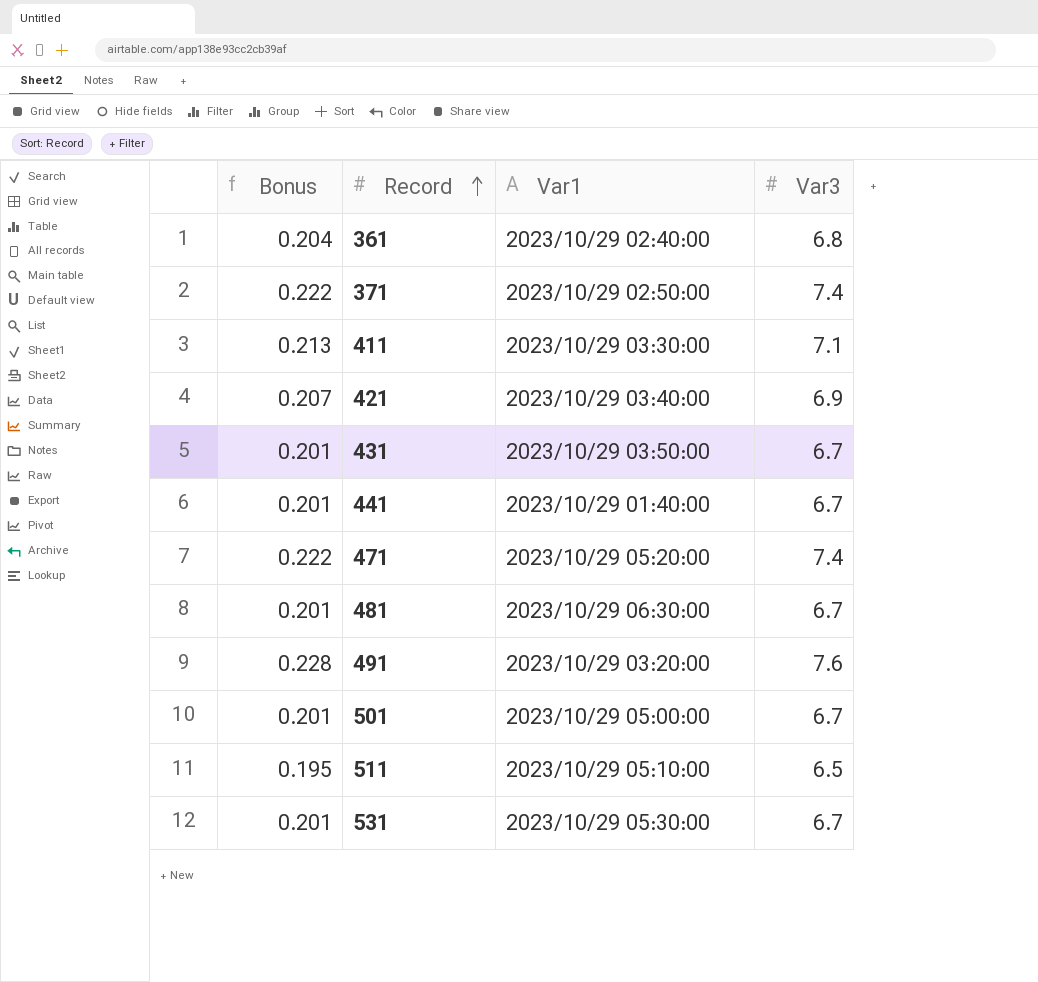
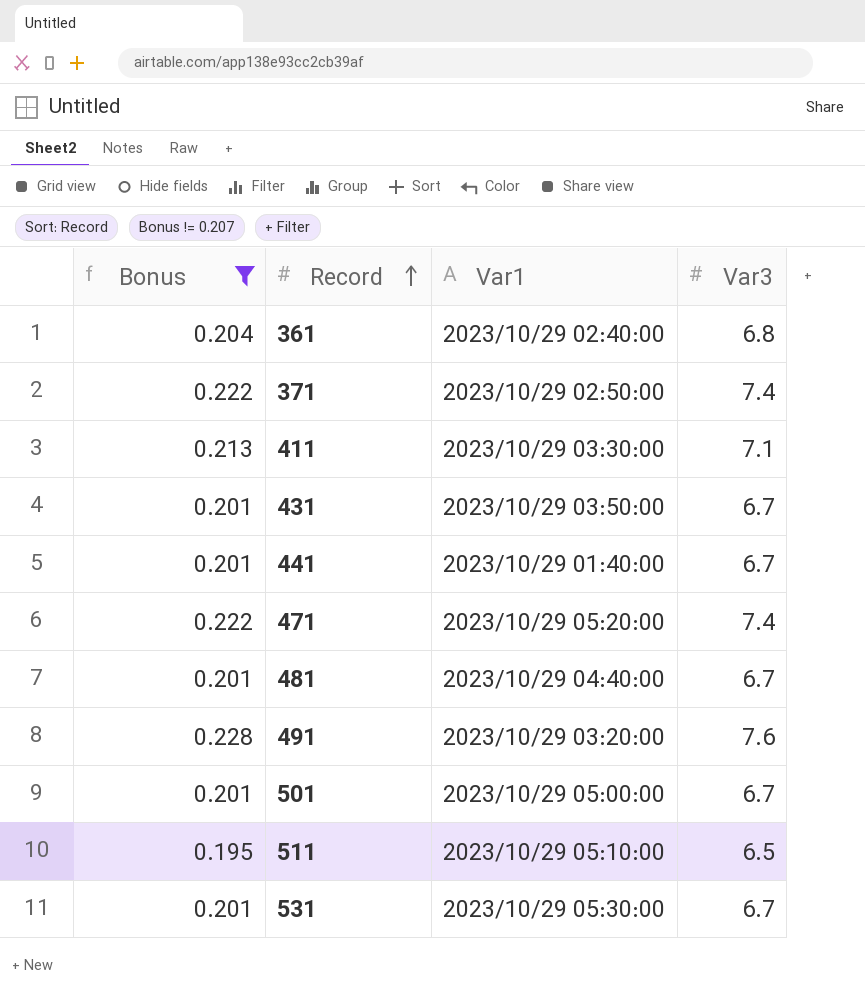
filter: none -> Bonus != 0.207
481 | Var1: 2023/10/29 06:30:00 -> 2023/10/29 04:40:00

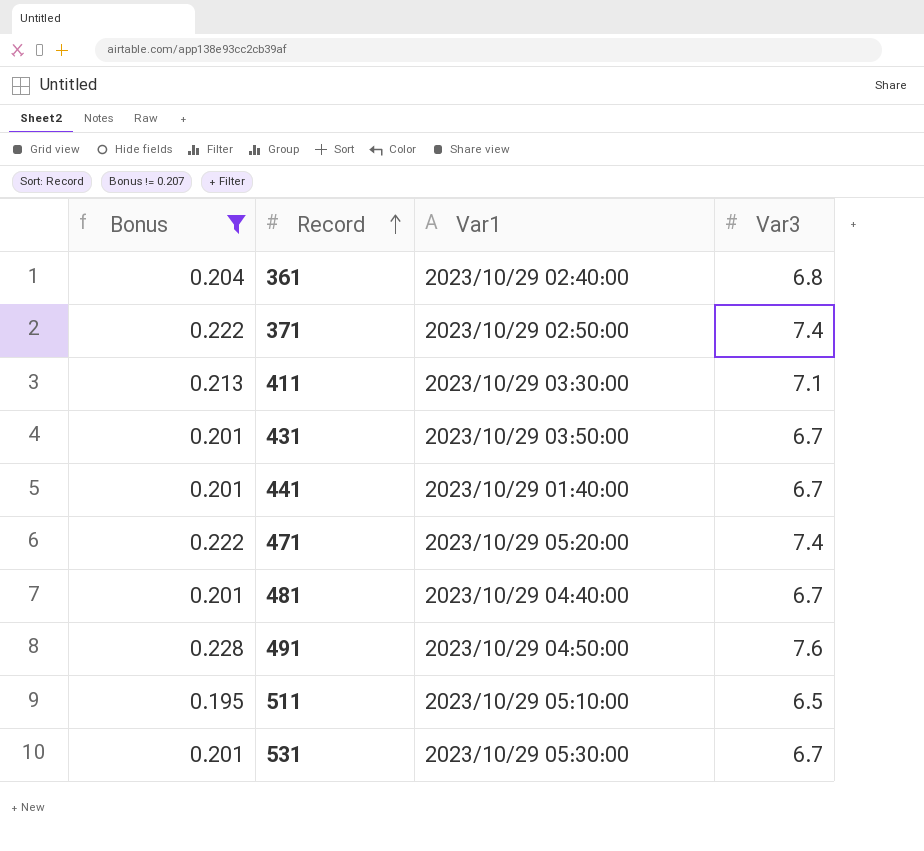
row 501: 0.201 | 2023/10/29 05:00:00 | 6.7 -> none
491 | Var1: 2023/10/29 03:20:00 -> 2023/10/29 04:50:00

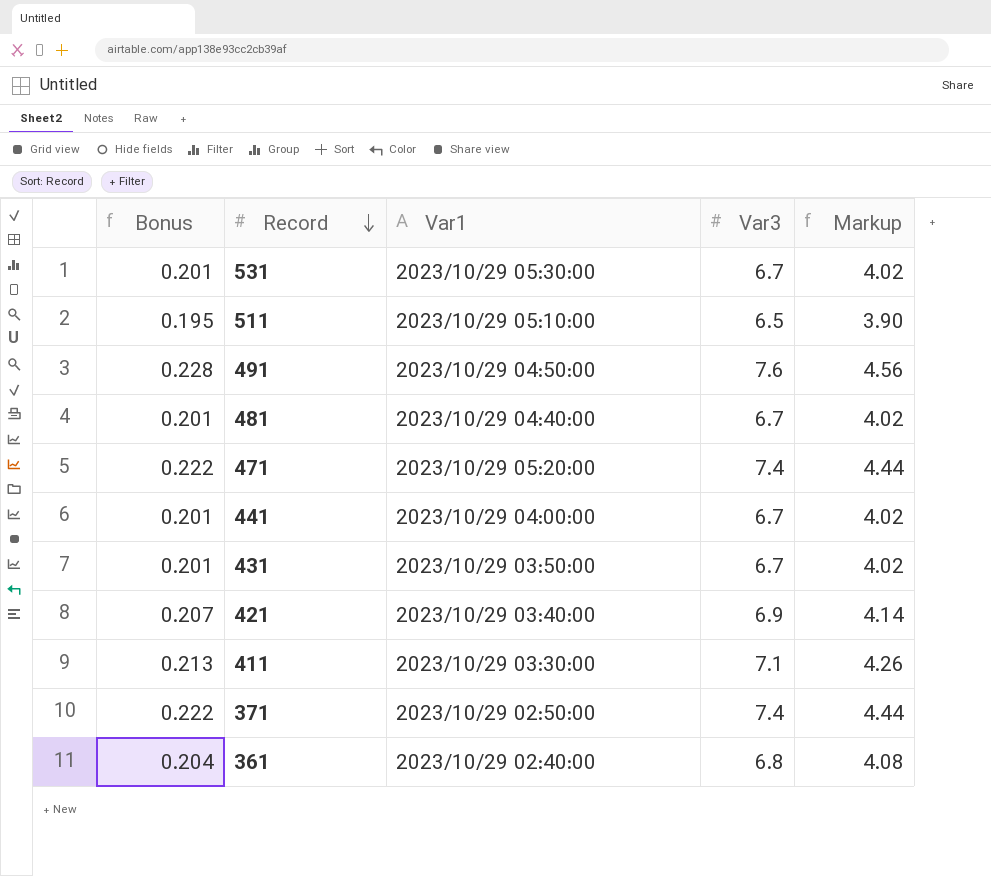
filter: Bonus != 0.207 -> none
row order: Record ascending -> Record descending
column Markup | formula: none -> [Var3] * 0.6
441 | Var1: 2023/10/29 01:40:00 -> 2023/10/29 04:00:00

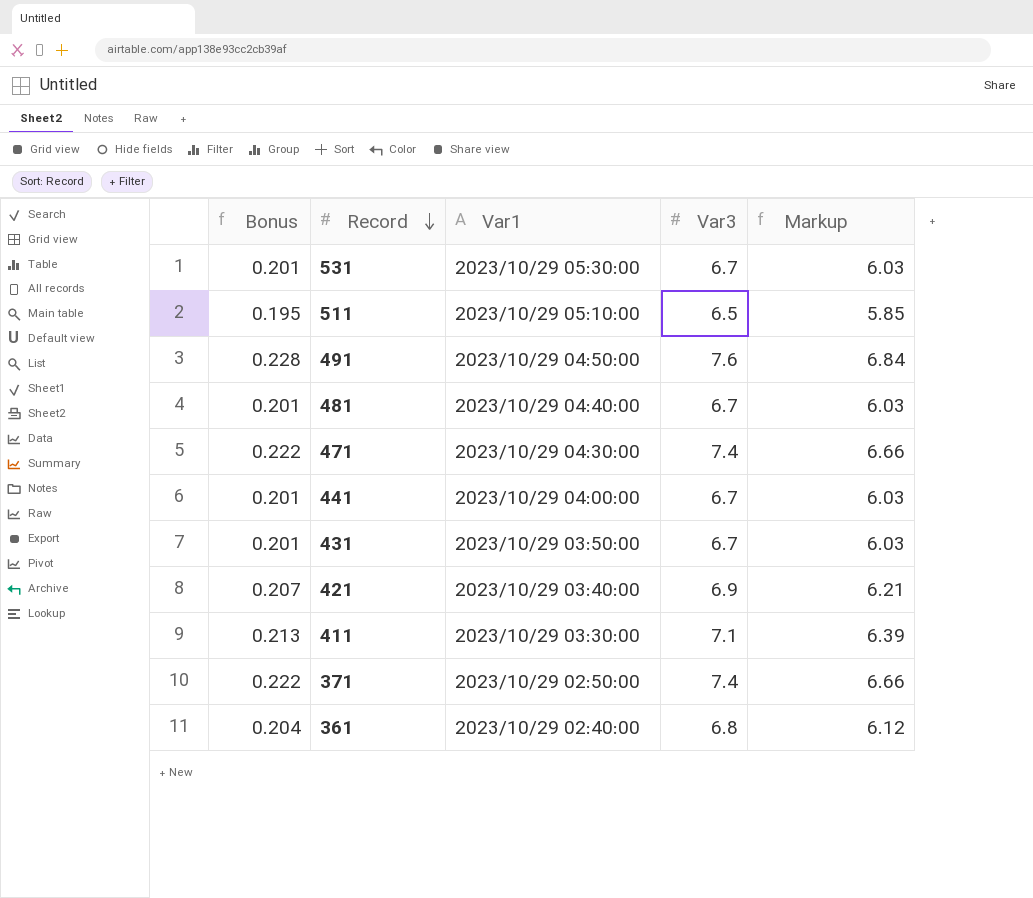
column Markup | formula: [Var3] * 0.6 -> [Var3] * 0.9
471 | Var1: 2023/10/29 05:20:00 -> 2023/10/29 04:30:00

